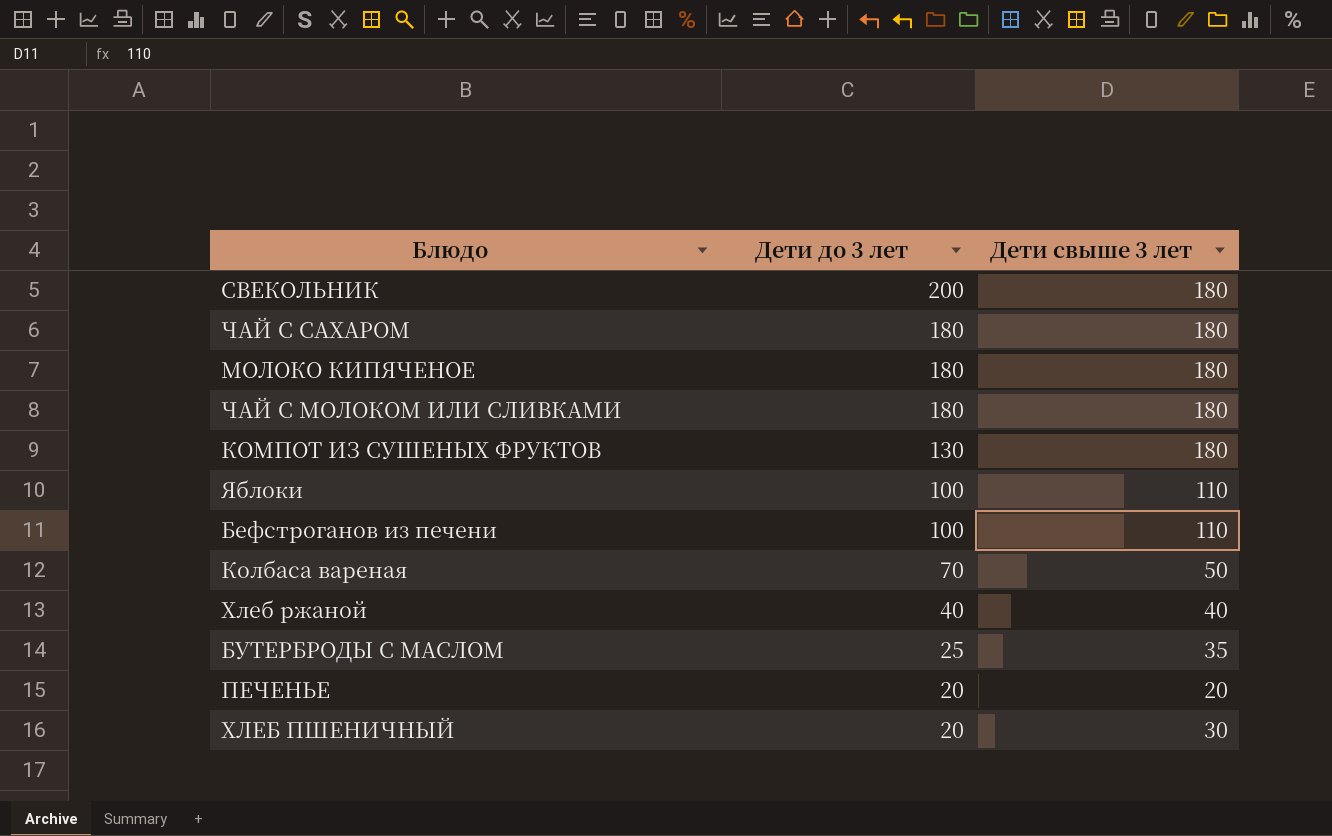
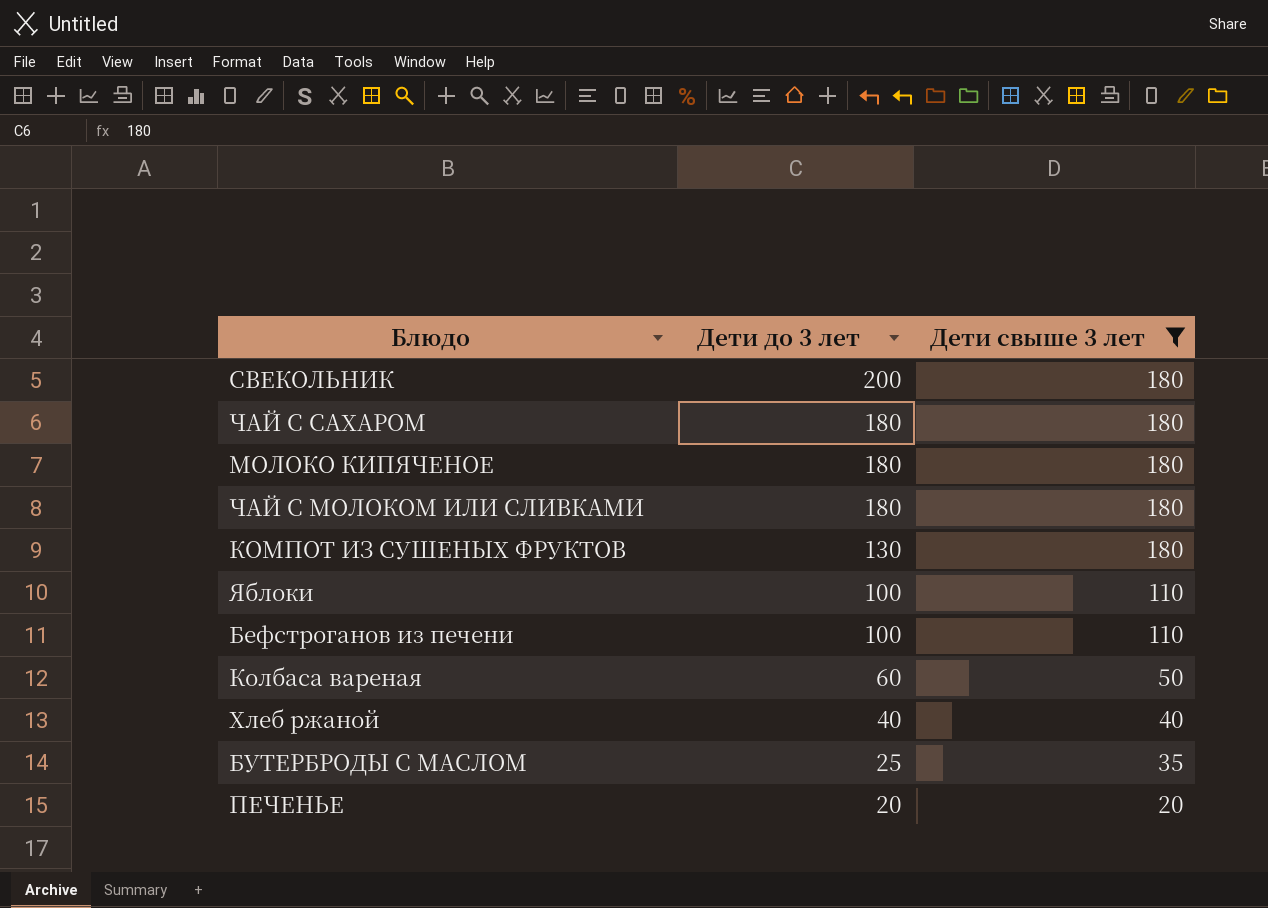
filter: none -> Дети свыше 3 лет != 30
Колбаса вареная | Дети до 3 лет: 70 -> 60

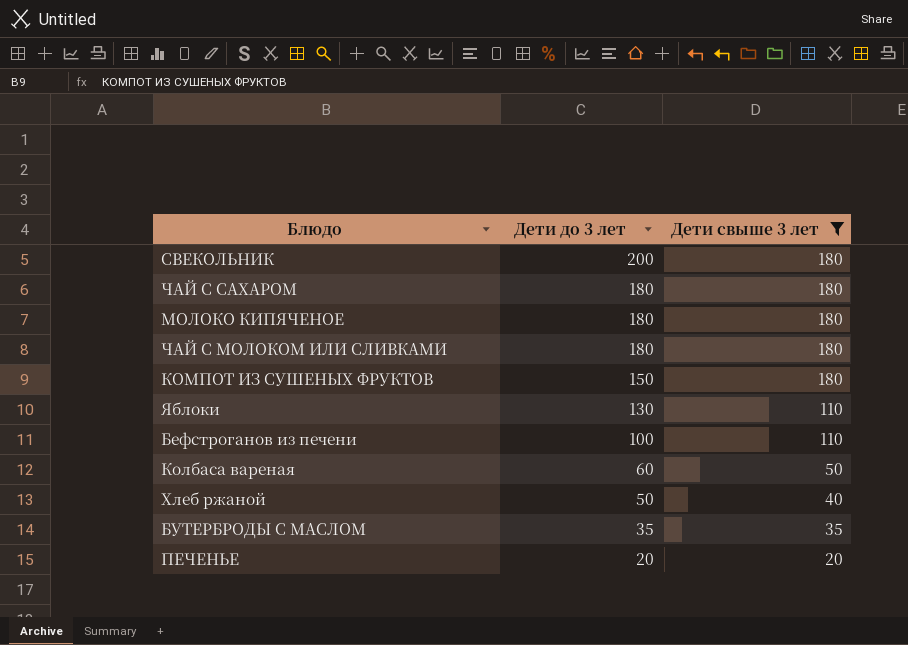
КОМПОТ ИЗ СУШЕНЫХ ФРУКТОВ | Дети до 3 лет: 130 -> 150
Яблоки | Дети до 3 лет: 100 -> 130
Хлеб ржаной | Дети до 3 лет: 40 -> 50
БУТЕРБРОДЫ С МАСЛОМ | Дети до 3 лет: 25 -> 35

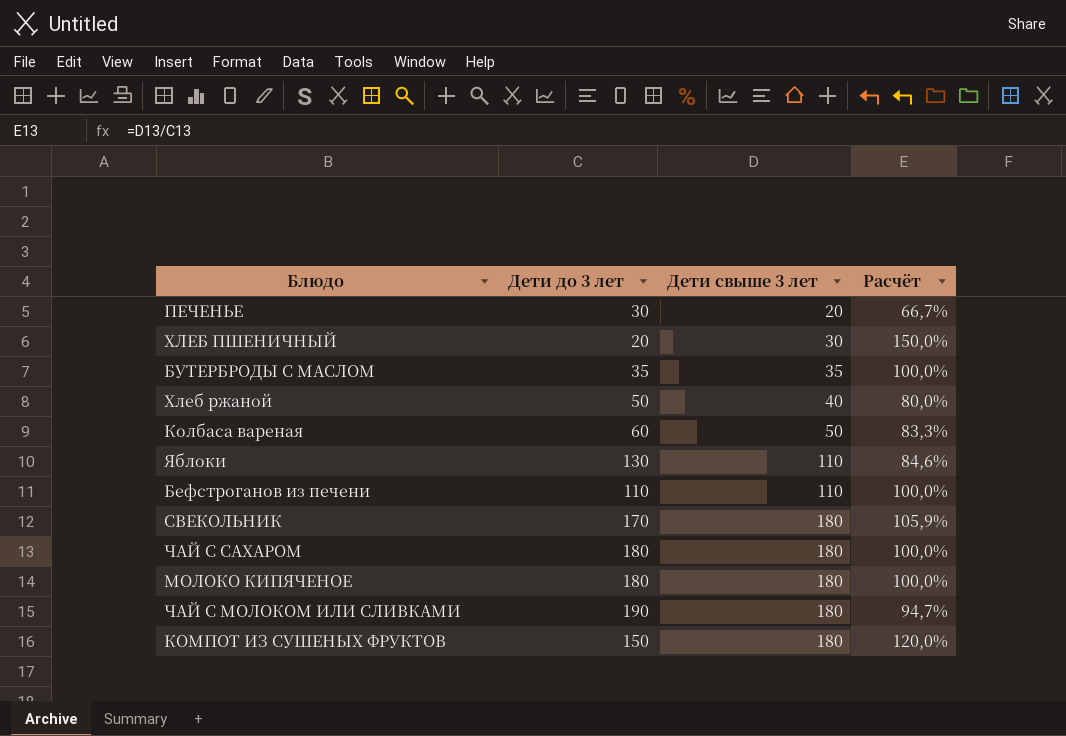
filter: Дети свыше 3 лет != 30 -> none
row order: Дети до 3 лет descending -> Дети свыше 3 лет ascending
column Расчёт | formula: none -> [Дети свыше 3 лет] / [Дети до 3 лет]
ПЕЧЕНЬЕ | Дети до 3 лет: 20 -> 30
Бефстроганов из печени | Дети до 3 лет: 100 -> 110
СВЕКОЛЬНИК | Дети до 3 лет: 200 -> 170
ЧАЙ С МОЛОКОМ ИЛИ СЛИВКАМИ | Дети до 3 лет: 180 -> 190

